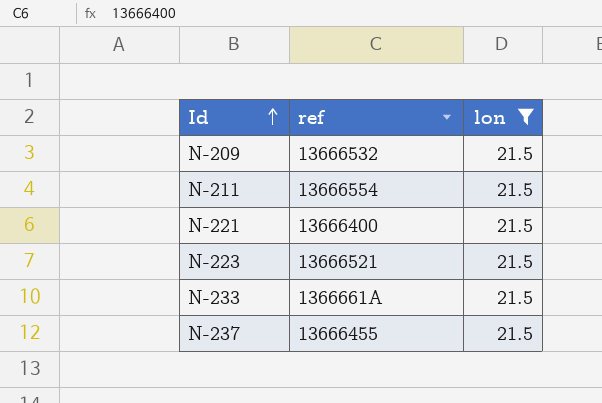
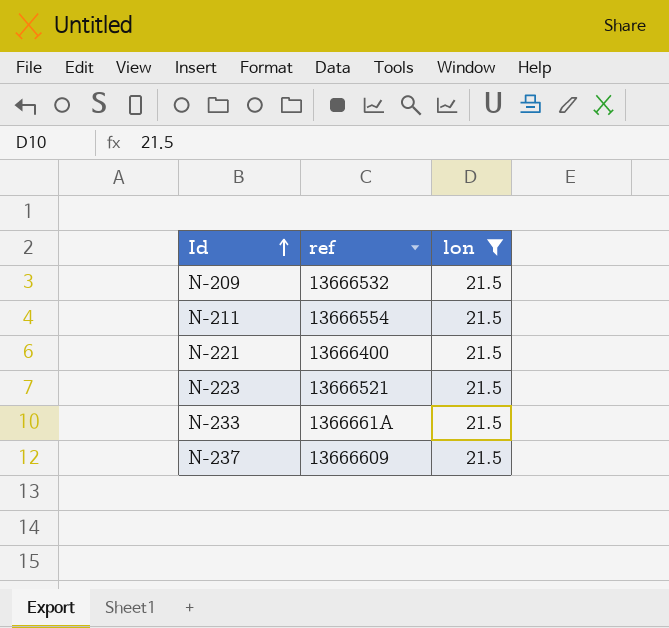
N-237 | ref: 13666455 -> 13666609

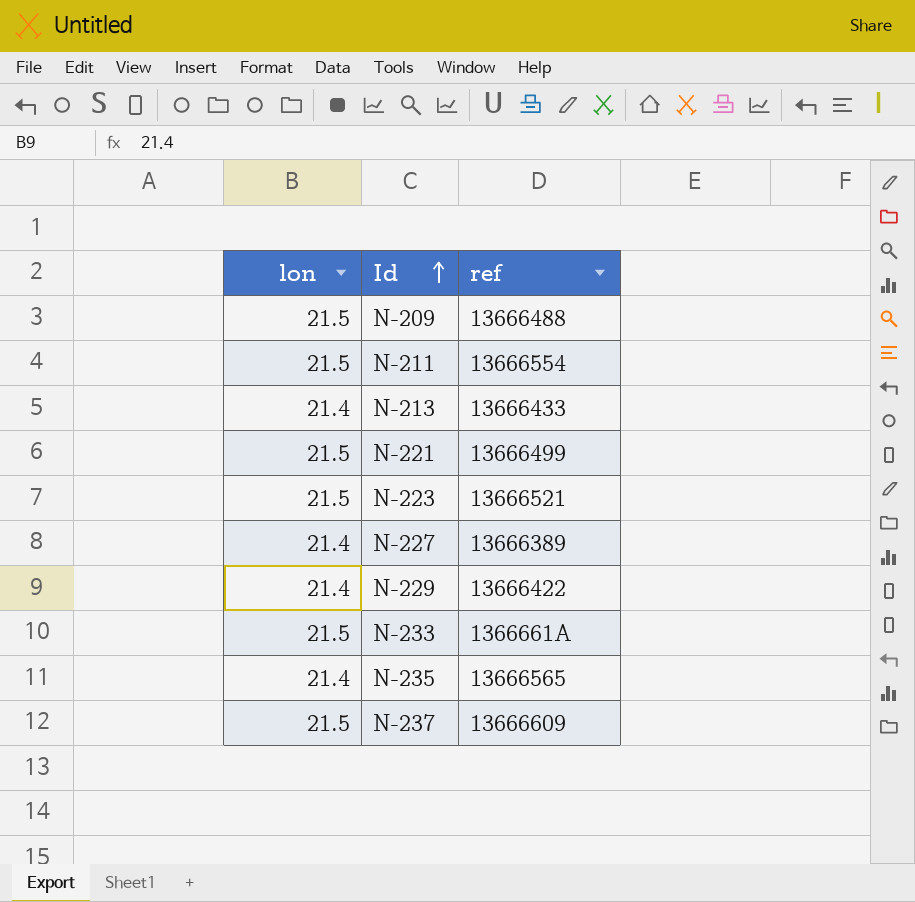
filter: lon = 21.5 -> none
column lon | position: 3 -> 1
N-209 | ref: 13666532 -> 13666488
N-221 | ref: 13666400 -> 13666499

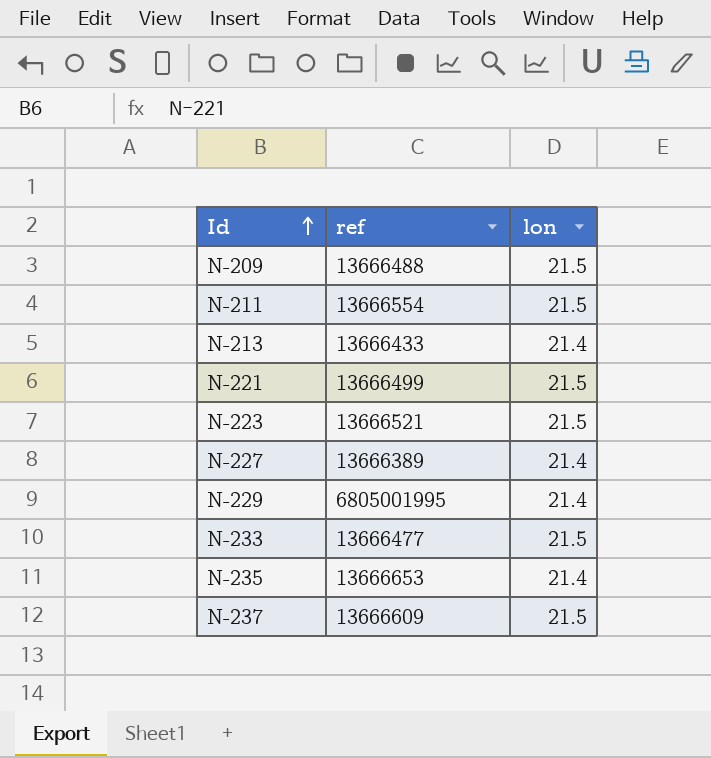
column lon | position: 1 -> 3
N-229 | ref: 13666422 -> 6805001995
N-233 | ref: 1366661A -> 13666477
N-235 | ref: 13666565 -> 13666653

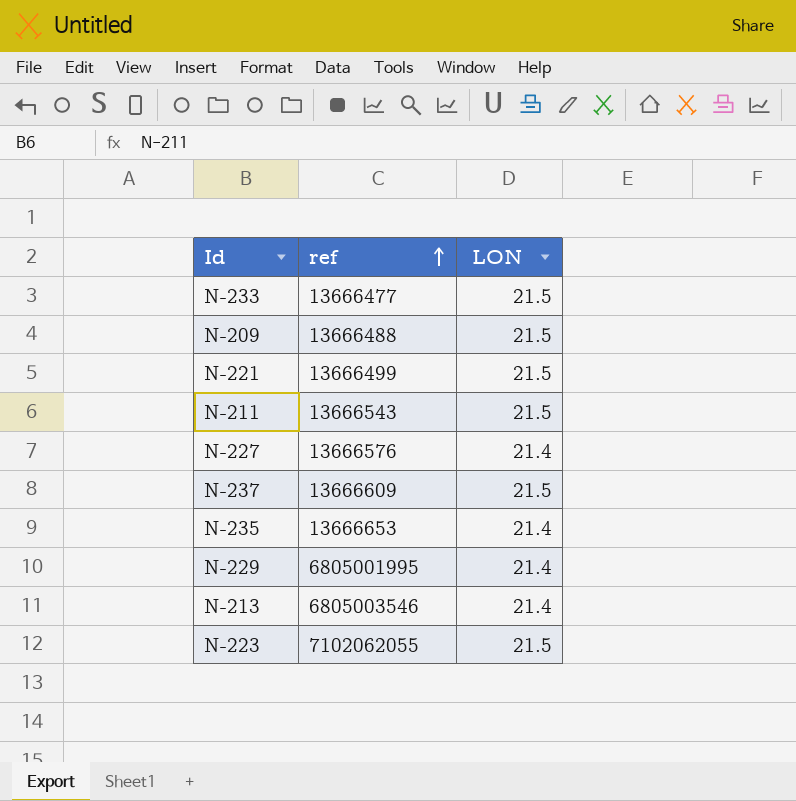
row order: Id ascending -> ref ascending
column name: lon -> LON
N-211 | ref: 13666554 -> 13666543
N-227 | ref: 13666389 -> 13666576
N-213 | ref: 13666433 -> 6805003546
N-223 | ref: 13666521 -> 7102062055

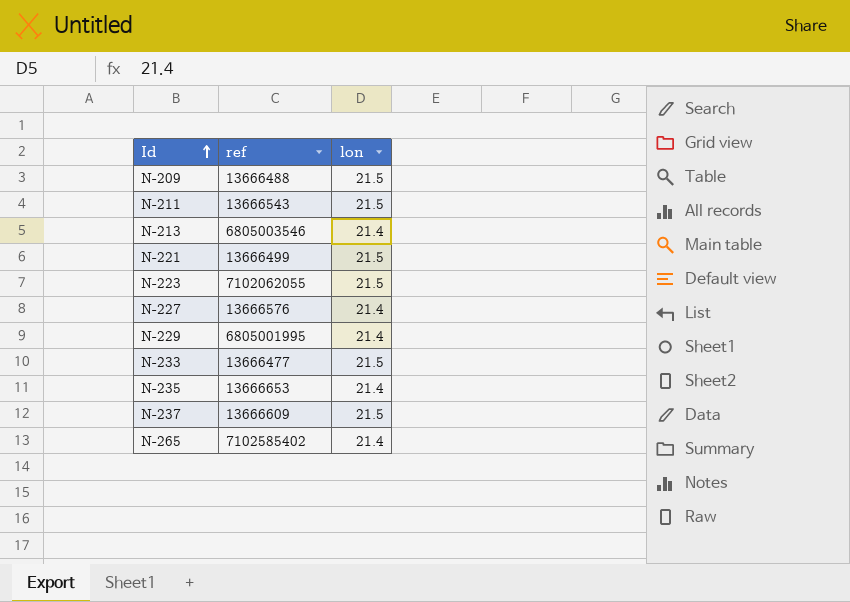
row order: ref ascending -> Id ascending
column name: LON -> lon
row N-265: none -> 7102585402 | 21.4

